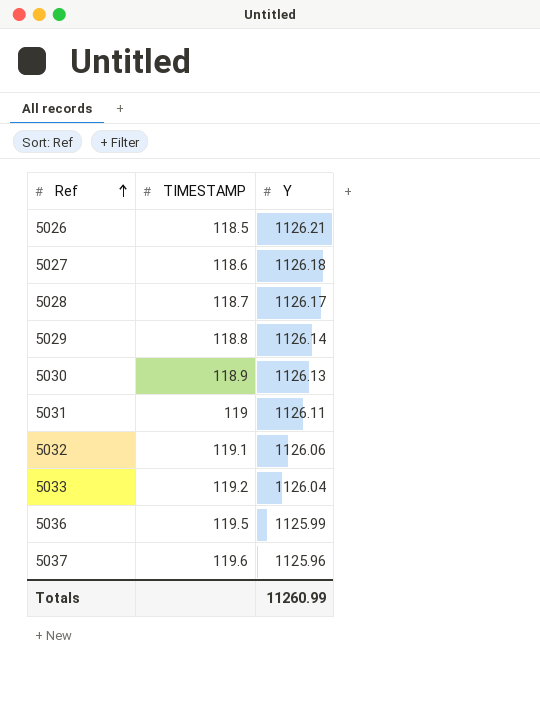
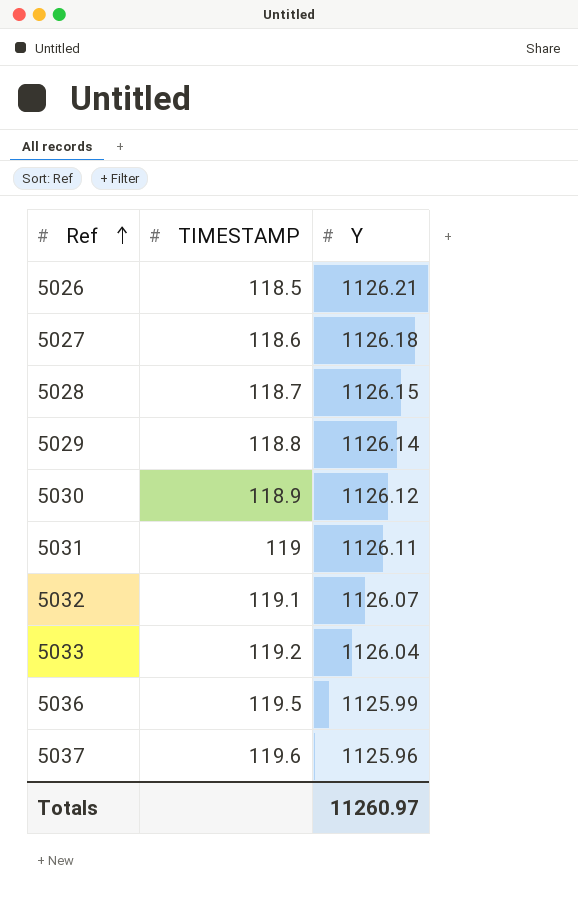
5028 | Y: 1126.17 -> 1126.15
5030 | Y: 1126.13 -> 1126.12
5032 | Y: 1126.06 -> 1126.07
Totals | Y: 11260.99 -> 11260.97

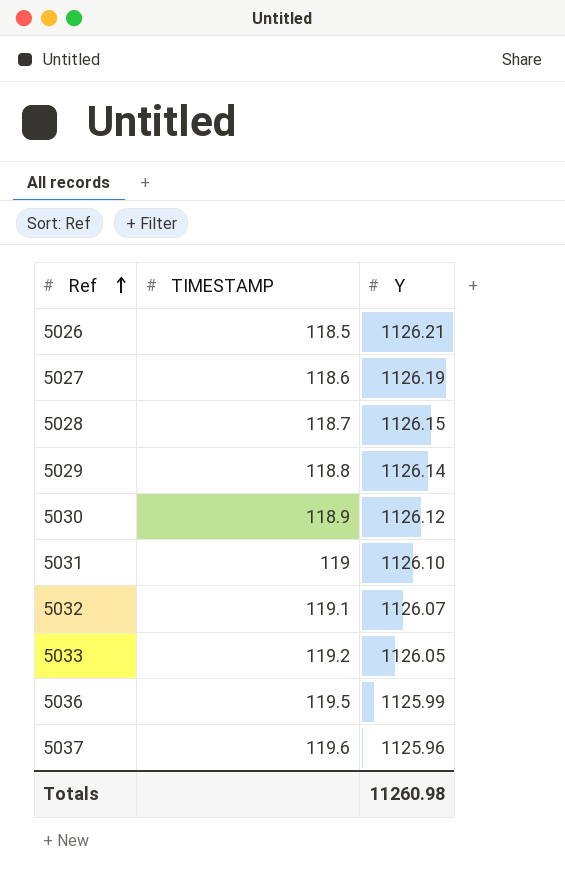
5027 | Y: 1126.18 -> 1126.19
5031 | Y: 1126.11 -> 1126.10
5033 | Y: 1126.04 -> 1126.05
Totals | Y: 11260.97 -> 11260.98

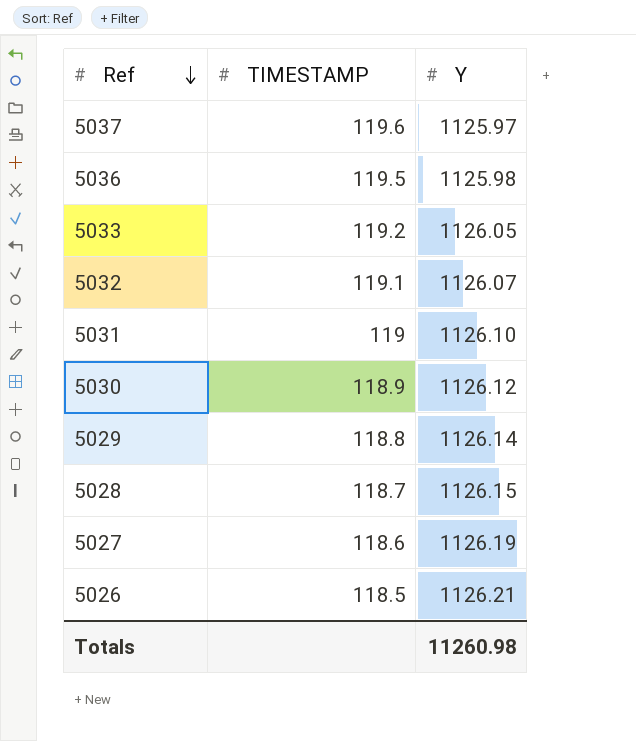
row order: Ref ascending -> Ref descending
5037 | Y: 1125.96 -> 1125.97
5036 | Y: 1125.99 -> 1125.98

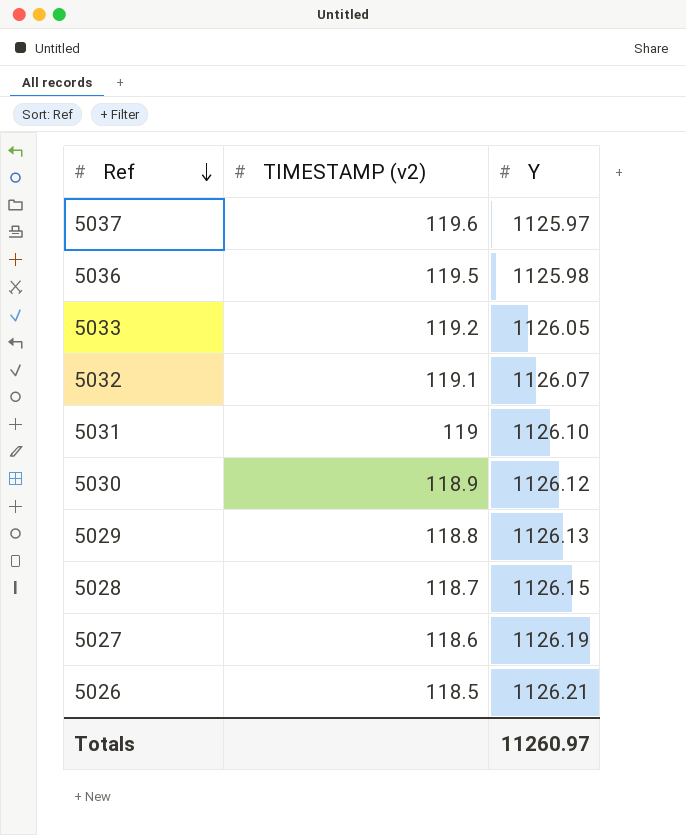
column name: TIMESTAMP -> TIMESTAMP (v2)
5029 | Y: 1126.14 -> 1126.13
Totals | Y: 11260.98 -> 11260.97

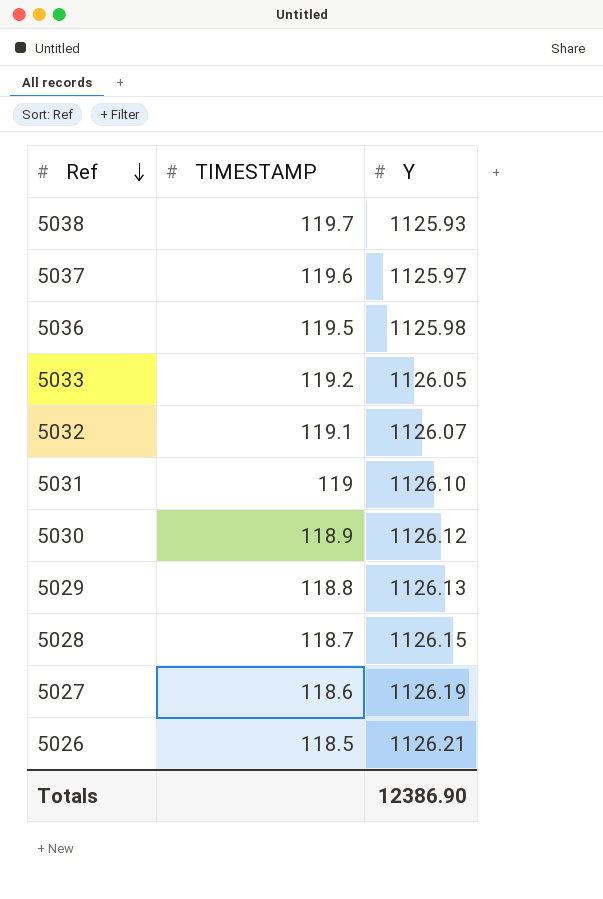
column name: TIMESTAMP (v2) -> TIMESTAMP
row 5038: none -> 119.7 | 1125.93
Totals | Y: 11260.97 -> 12386.90

